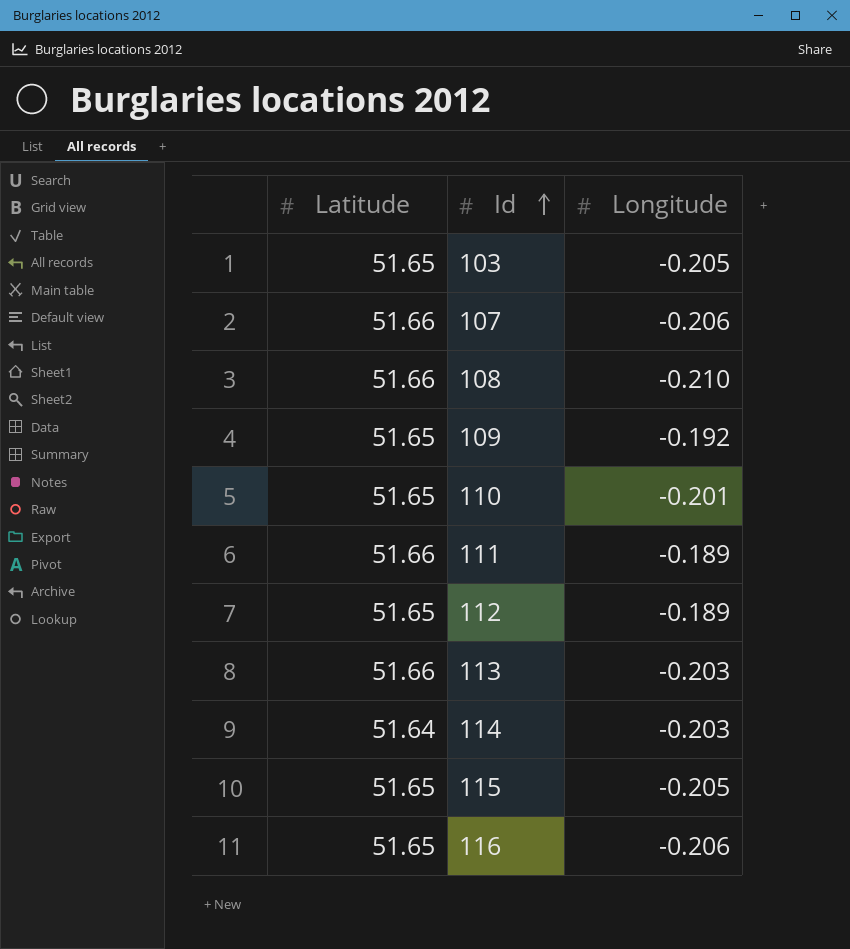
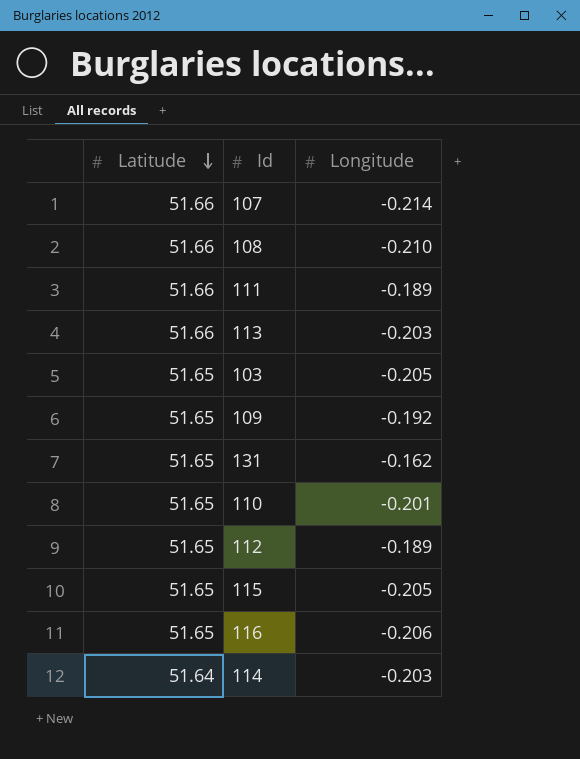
row order: Id ascending -> Latitude descending
107 | Longitude: -0.206 -> -0.214
row 131: none -> 51.65 | -0.162

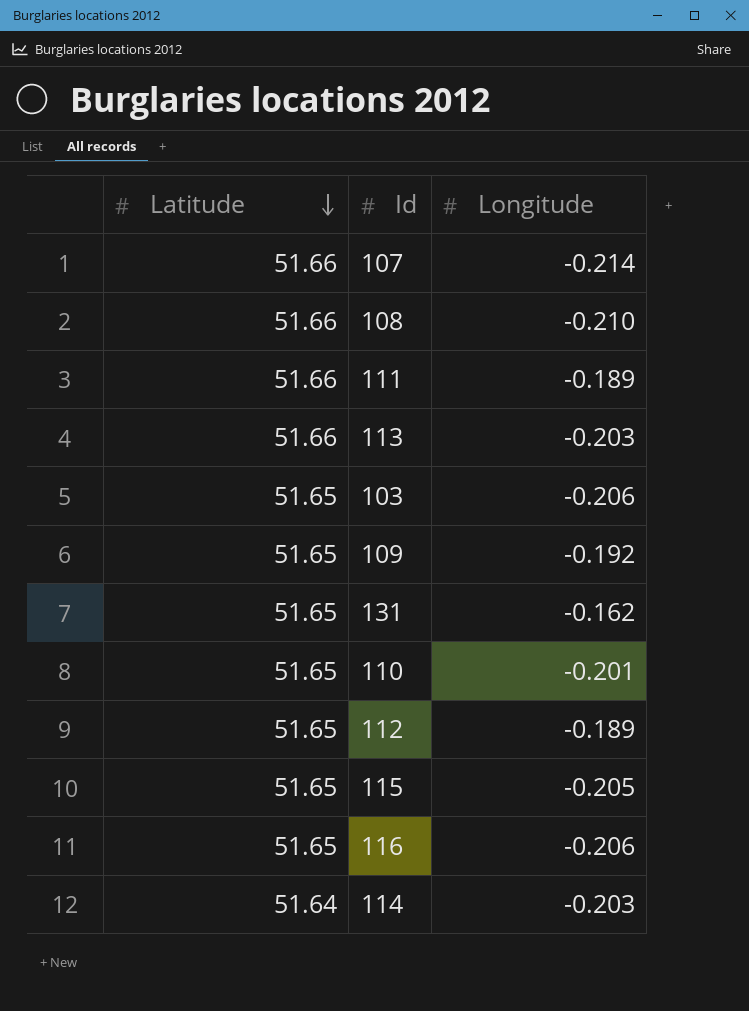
103 | Longitude: -0.205 -> -0.206

